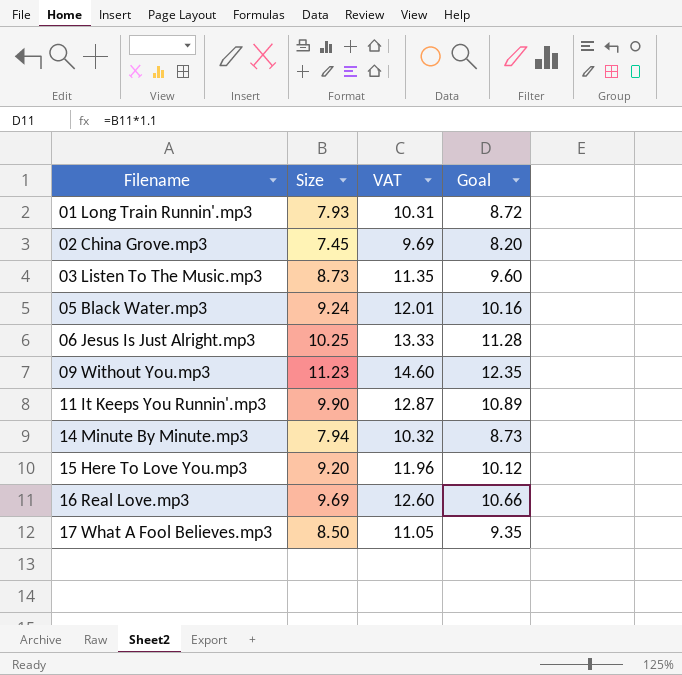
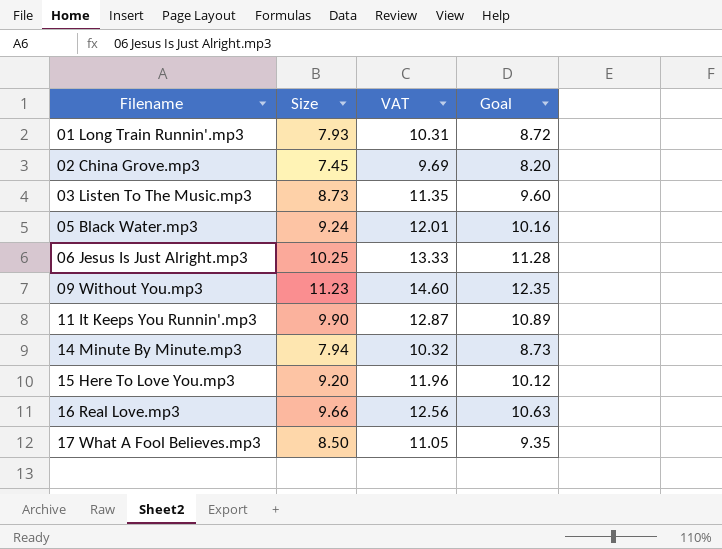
16 Real Love.mp3 | Size: 9.69 -> 9.66
16 Real Love.mp3 | VAT: 12.60 -> 12.56
16 Real Love.mp3 | Goal: 10.66 -> 10.63

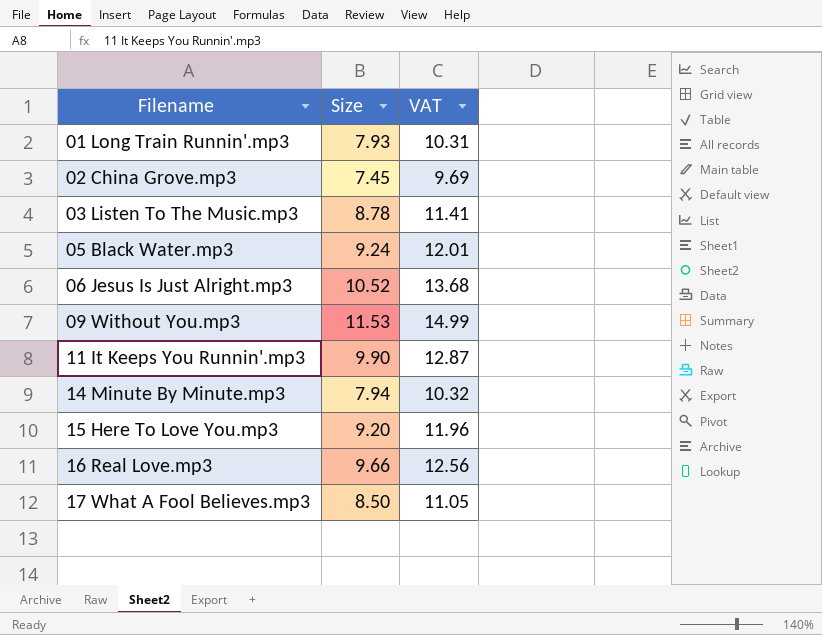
column Goal | formula: [Size] * 1.1 -> none
03 Listen To The Music.mp3 | Size: 8.73 -> 8.78
03 Listen To The Music.mp3 | VAT: 11.35 -> 11.41
06 Jesus Is Just Alright.mp3 | Size: 10.25 -> 10.52
06 Jesus Is Just Alright.mp3 | VAT: 13.33 -> 13.68
09 Without You.mp3 | Size: 11.23 -> 11.53
09 Without You.mp3 | VAT: 14.60 -> 14.99

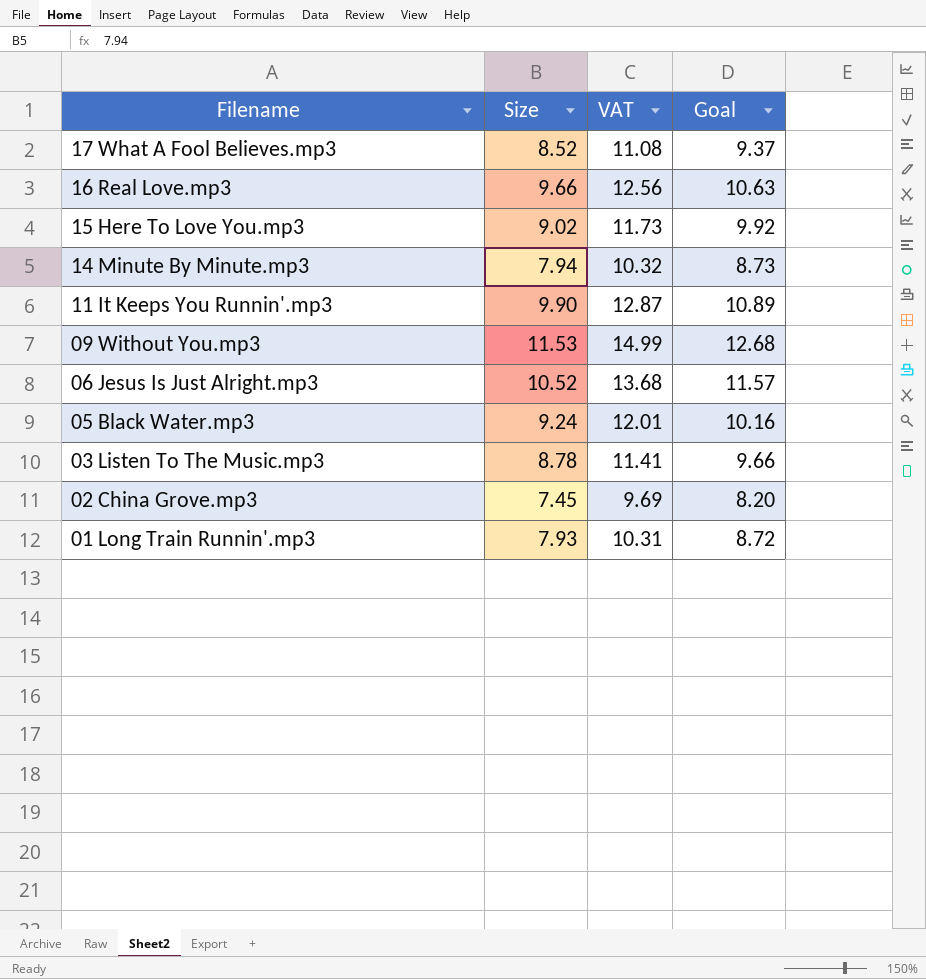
row order: Filename ascending -> Filename descending
column Goal | formula: none -> [Size] * 1.1
17 What A Fool Believes.mp3 | Size: 8.50 -> 8.52
17 What A Fool Believes.mp3 | VAT: 11.05 -> 11.08
15 Here To Love You.mp3 | Size: 9.20 -> 9.02
15 Here To Love You.mp3 | VAT: 11.96 -> 11.73

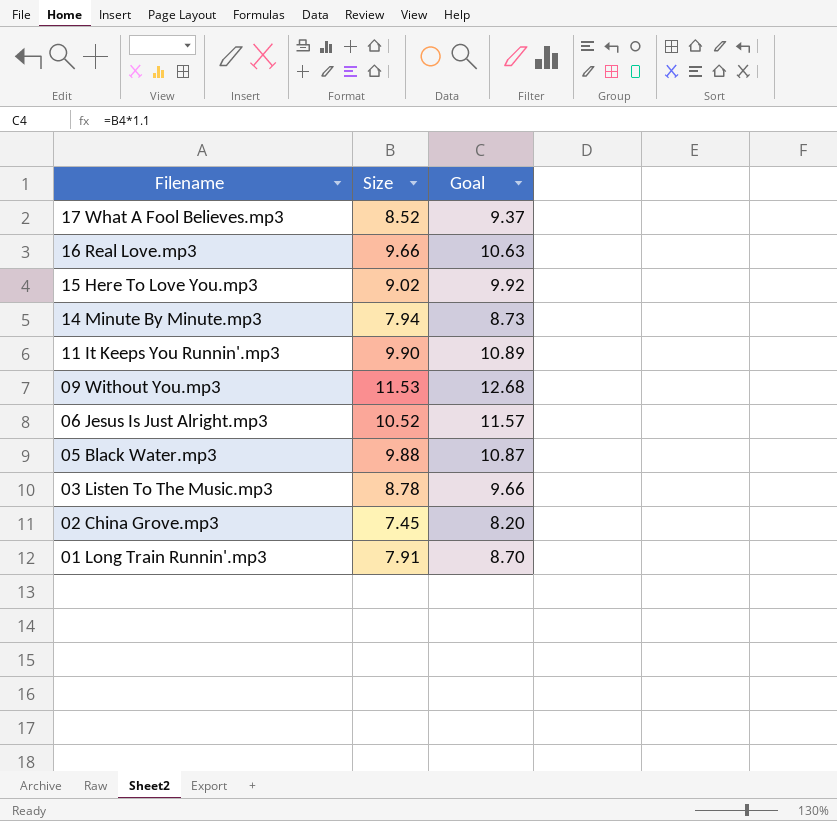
column VAT | formula: [Size] * 1.3 -> none
05 Black Water.mp3 | Size: 9.24 -> 9.88
05 Black Water.mp3 | Goal: 10.16 -> 10.87
01 Long Train Runnin'.mp3 | Size: 7.93 -> 7.91
01 Long Train Runnin'.mp3 | Goal: 8.72 -> 8.70

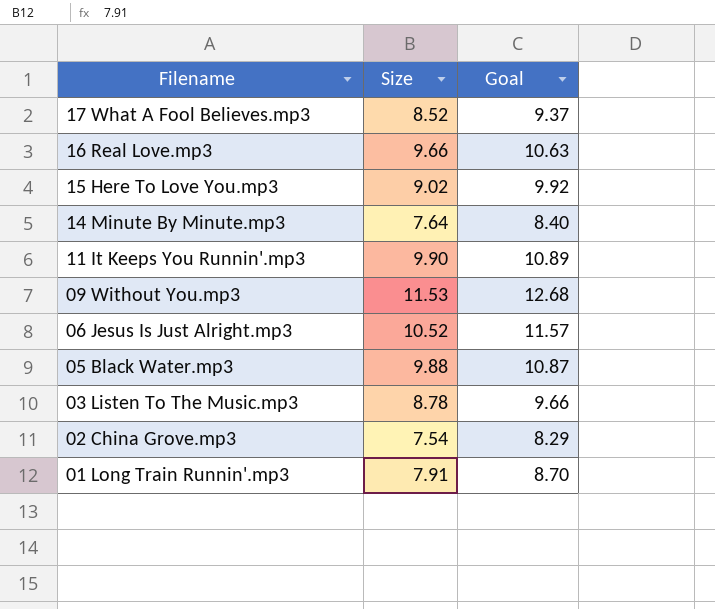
14 Minute By Minute.mp3 | Size: 7.94 -> 7.64
14 Minute By Minute.mp3 | Goal: 8.73 -> 8.40
02 China Grove.mp3 | Size: 7.45 -> 7.54
02 China Grove.mp3 | Goal: 8.20 -> 8.29

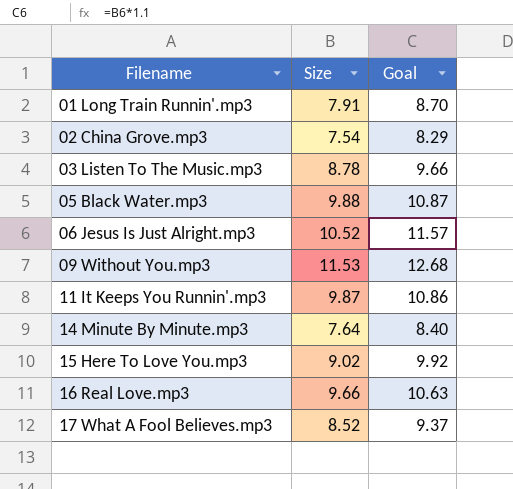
row order: Filename descending -> Filename ascending
11 It Keeps You Runnin'.mp3 | Size: 9.90 -> 9.87
11 It Keeps You Runnin'.mp3 | Goal: 10.89 -> 10.86

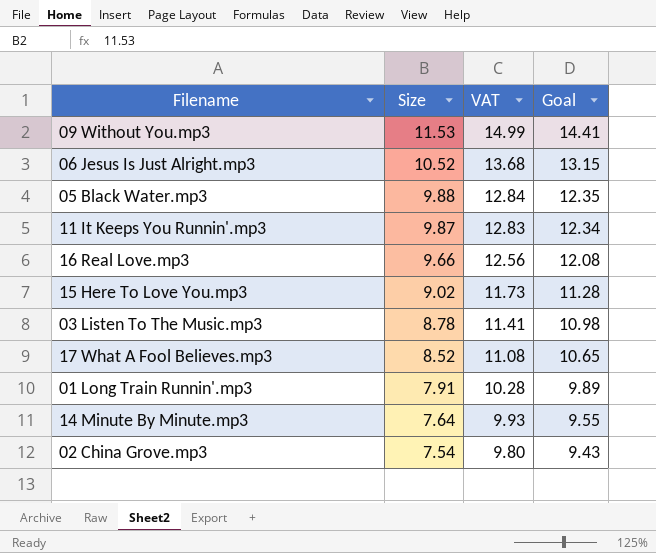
row order: Filename ascending -> Size descending
column VAT | formula: none -> [Size] * 1.3
column Goal | formula: [Size] * 1.1 -> [Size] * 1.25

